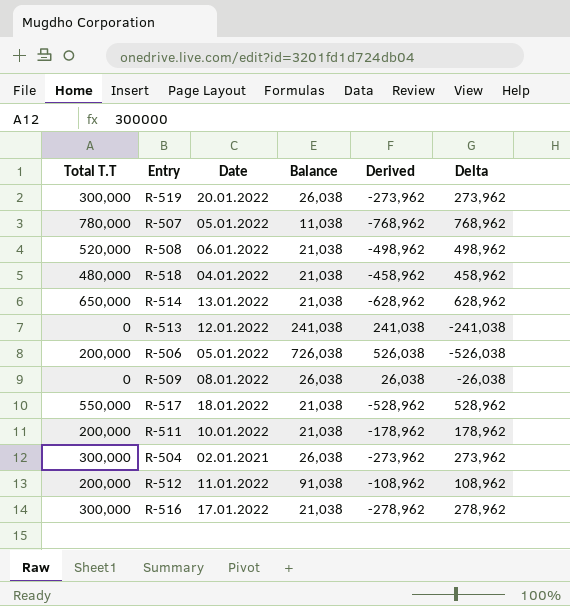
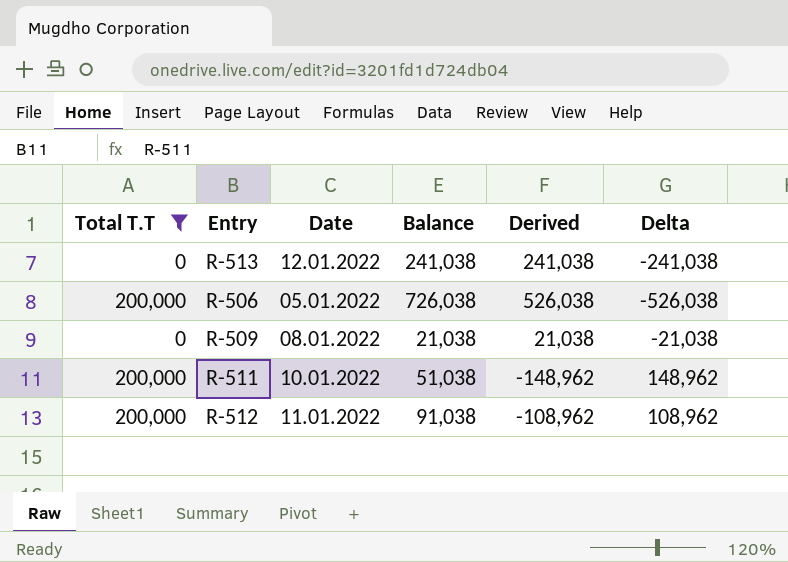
filter: none -> Total T.T <= 200,000
R-509 | Balance: 26,038 -> 21,038
R-509 | Derived: 26,038 -> 21,038
R-509 | Delta: -26,038 -> -21,038
R-511 | Balance: 21,038 -> 51,038
R-511 | Derived: -178,962 -> -148,962
R-511 | Delta: 178,962 -> 148,962

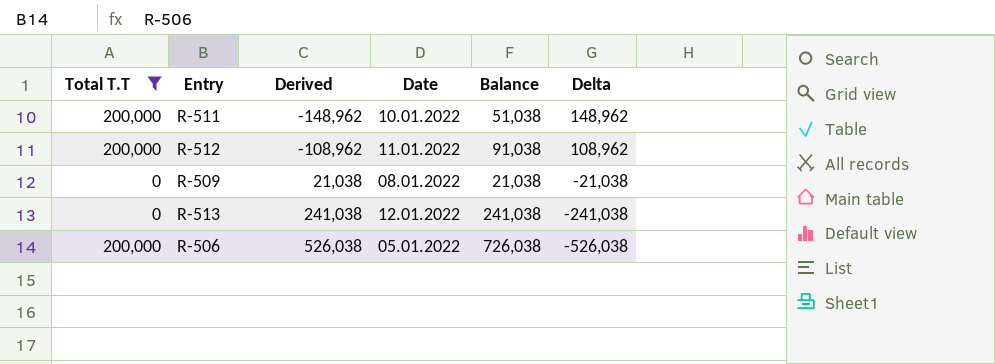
row order: none -> Derived ascending
column Derived | position: 5 -> 3

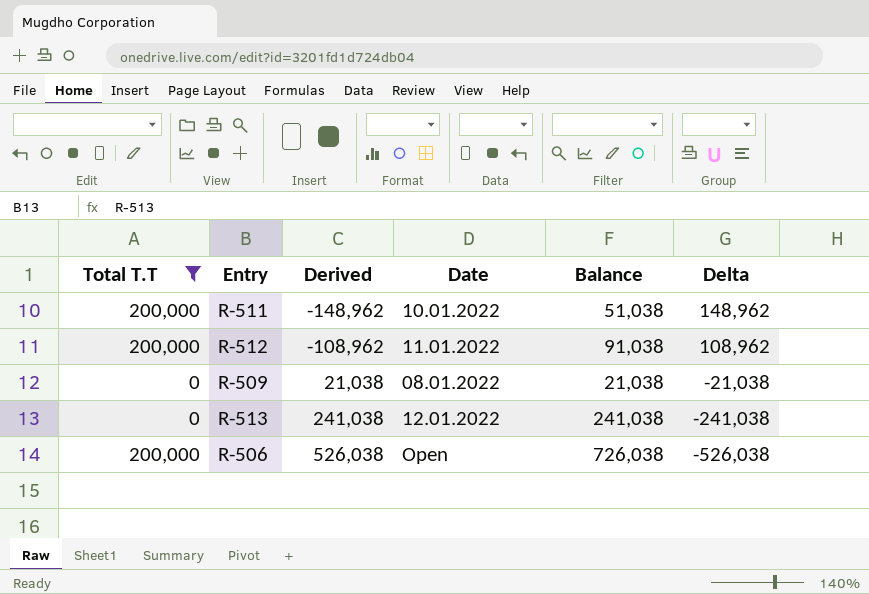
R-506 | Date: 05.01.2022 -> Open

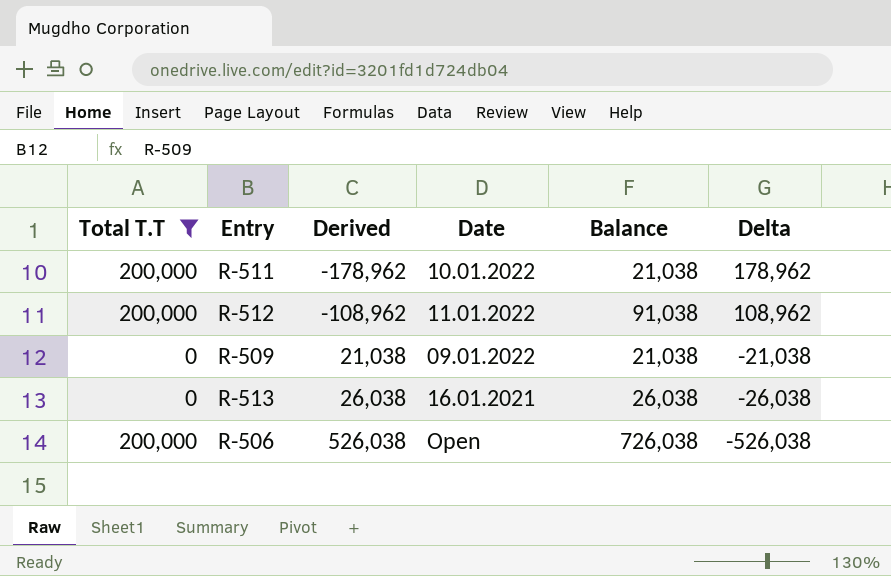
R-511 | Derived: -148,962 -> -178,962
R-511 | Balance: 51,038 -> 21,038
R-511 | Delta: 148,962 -> 178,962
R-509 | Date: 08.01.2022 -> 09.01.2022
R-513 | Derived: 241,038 -> 26,038
R-513 | Date: 12.01.2022 -> 16.01.2021
R-513 | Balance: 241,038 -> 26,038
R-513 | Delta: -241,038 -> -26,038

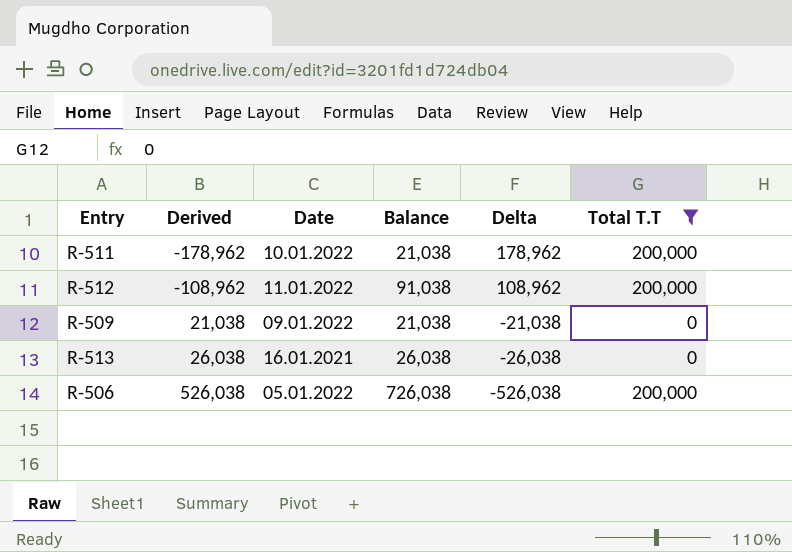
column Total T.T | position: 1 -> 6
R-506 | Date: Open -> 05.01.2022

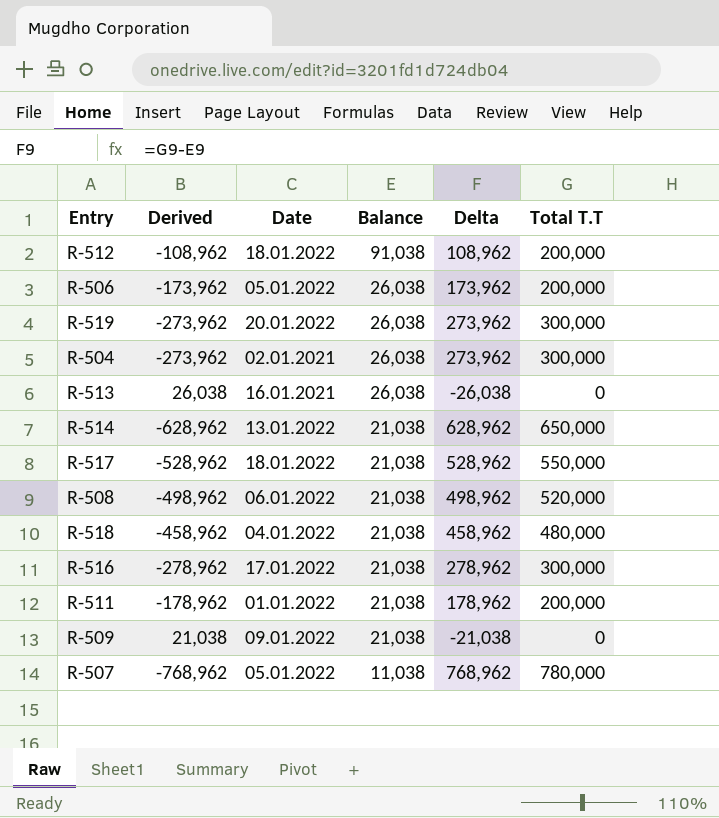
filter: Total T.T <= 200,000 -> none
row order: Derived ascending -> Balance descending
R-512 | Date: 11.01.2022 -> 18.01.2022
R-506 | Derived: 526,038 -> -173,962
R-506 | Balance: 726,038 -> 26,038
R-506 | Delta: -526,038 -> 173,962
R-511 | Date: 10.01.2022 -> 01.01.2022

